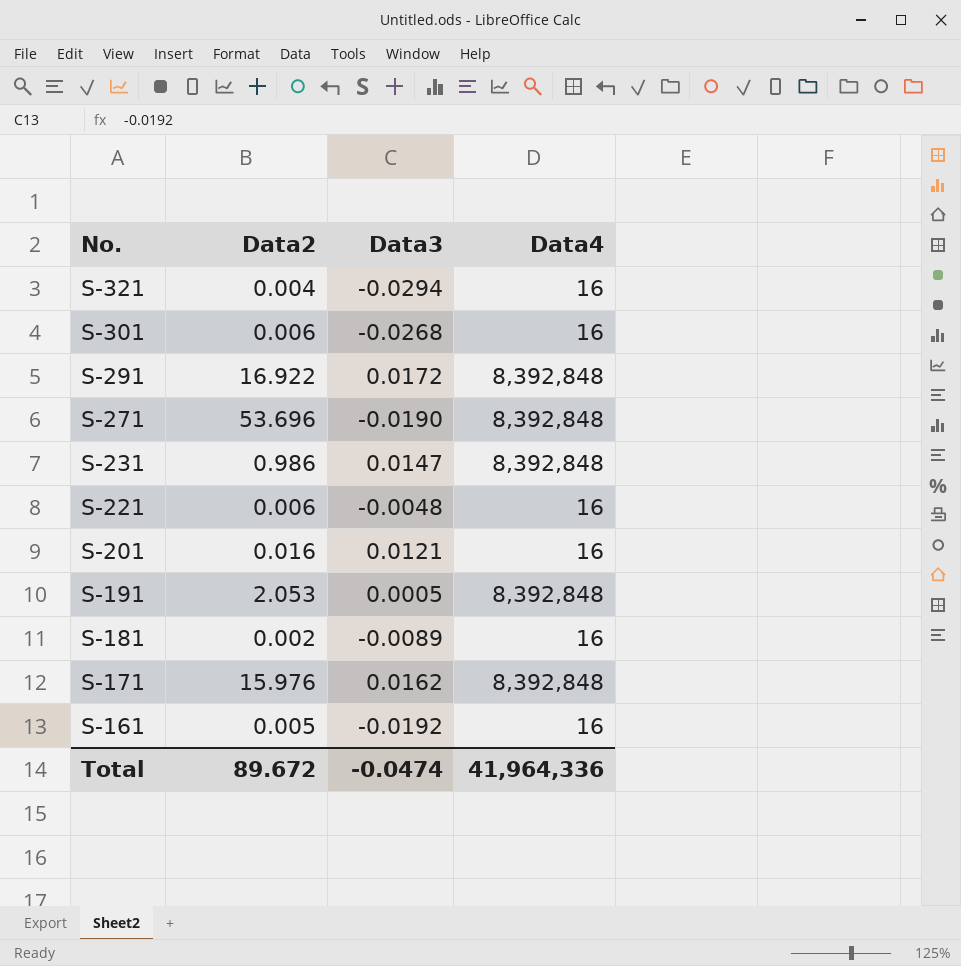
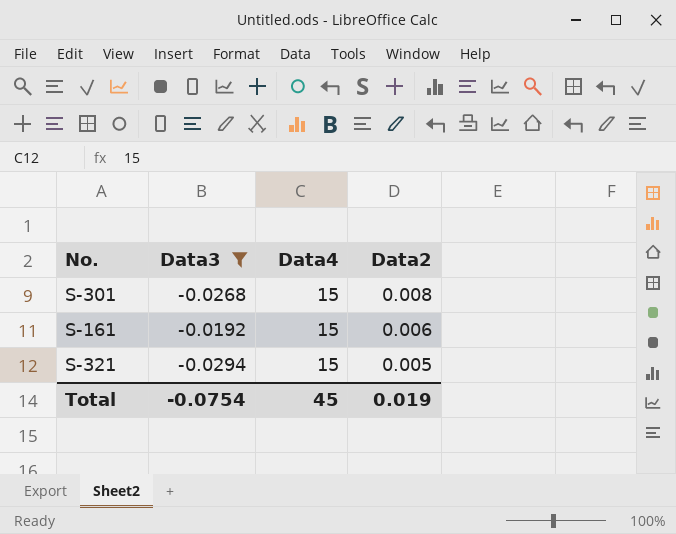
filter: none -> Data3 <= -0.0192
row order: No. descending -> Data2 descending
column Data2 | position: 2 -> 4
S-301 | Data4: 16 -> 15
S-301 | Data2: 0.006 -> 0.008
S-161 | Data4: 16 -> 15
S-161 | Data2: 0.005 -> 0.006
S-321 | Data4: 16 -> 15
S-321 | Data2: 0.004 -> 0.005
Total | Data3: -0.0474 -> -0.0754
Total | Data4: 41,964,336 -> 45
Total | Data2: 89.672 -> 0.019

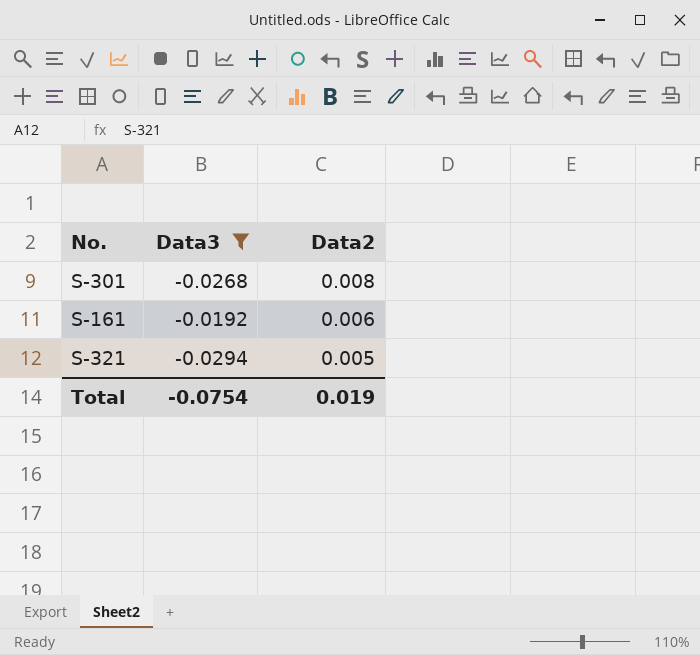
column Data4 | position: 3 -> none

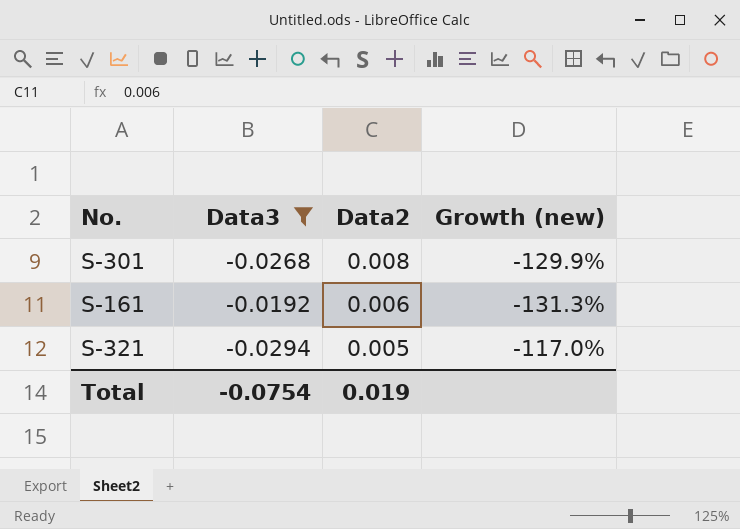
column Growth (new) | formula: none -> ([Data2] - [Data3]) / [Data3]

